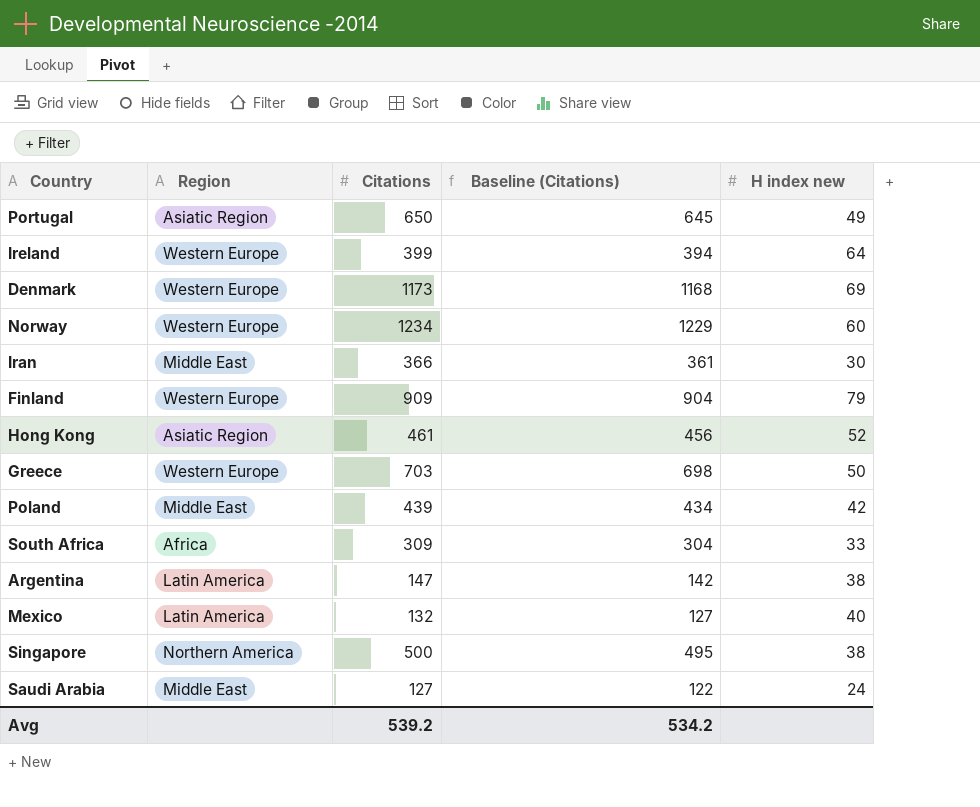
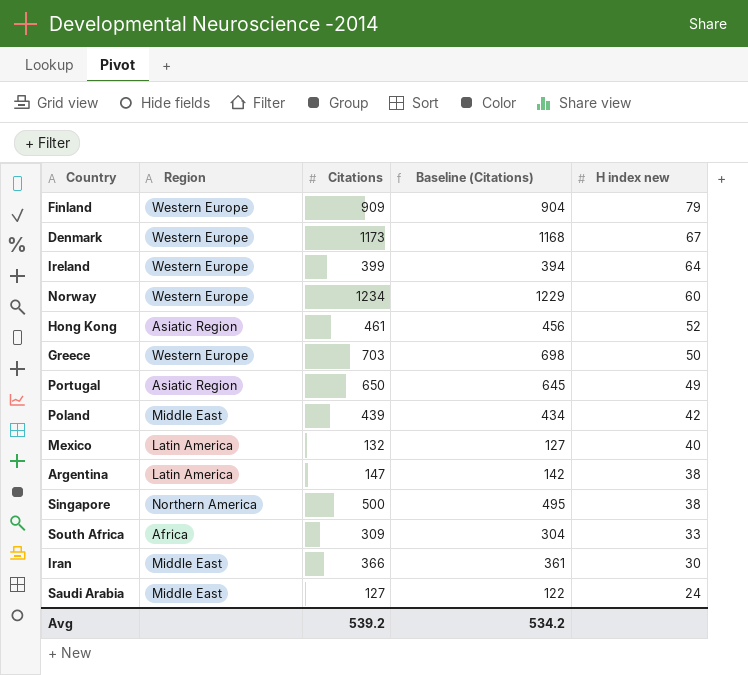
row order: none -> H index new descending
Denmark | H index new: 69 -> 67

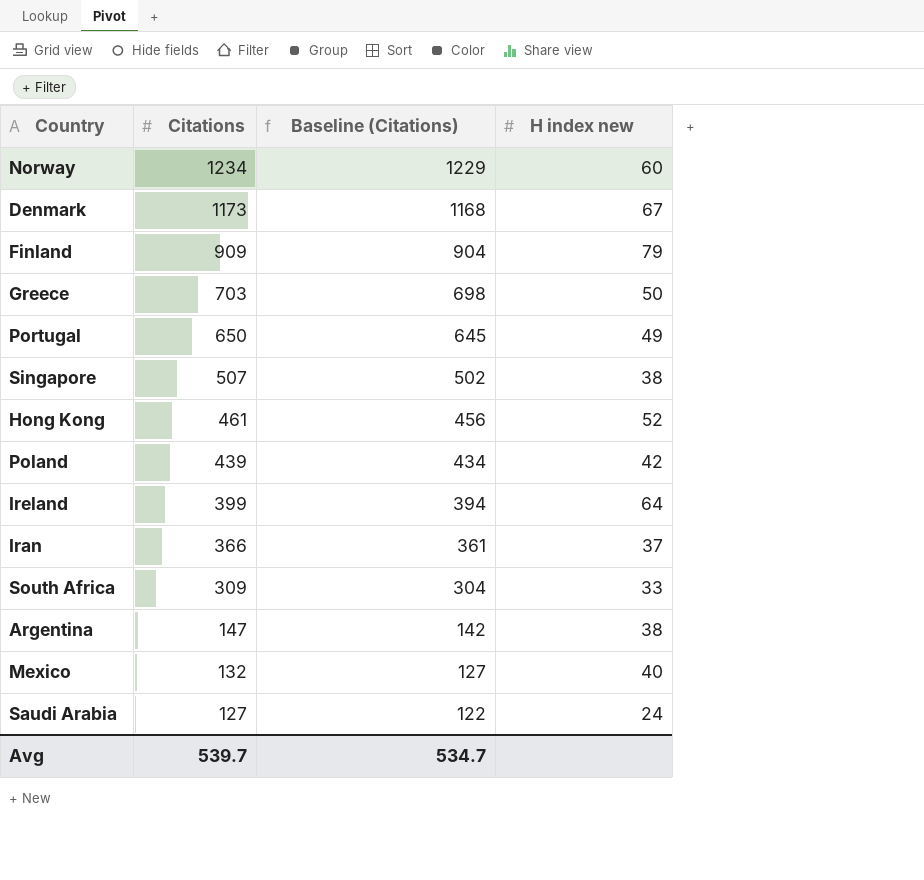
row order: H index new descending -> Citations descending
column Region | position: 2 -> none
Singapore | Citations: 500 -> 507
Singapore | Baseline (Citations): 495 -> 502
Iran | H index new: 30 -> 37
Avg | Citations: 539.2 -> 539.7
Avg | Baseline (Citations): 534.2 -> 534.7

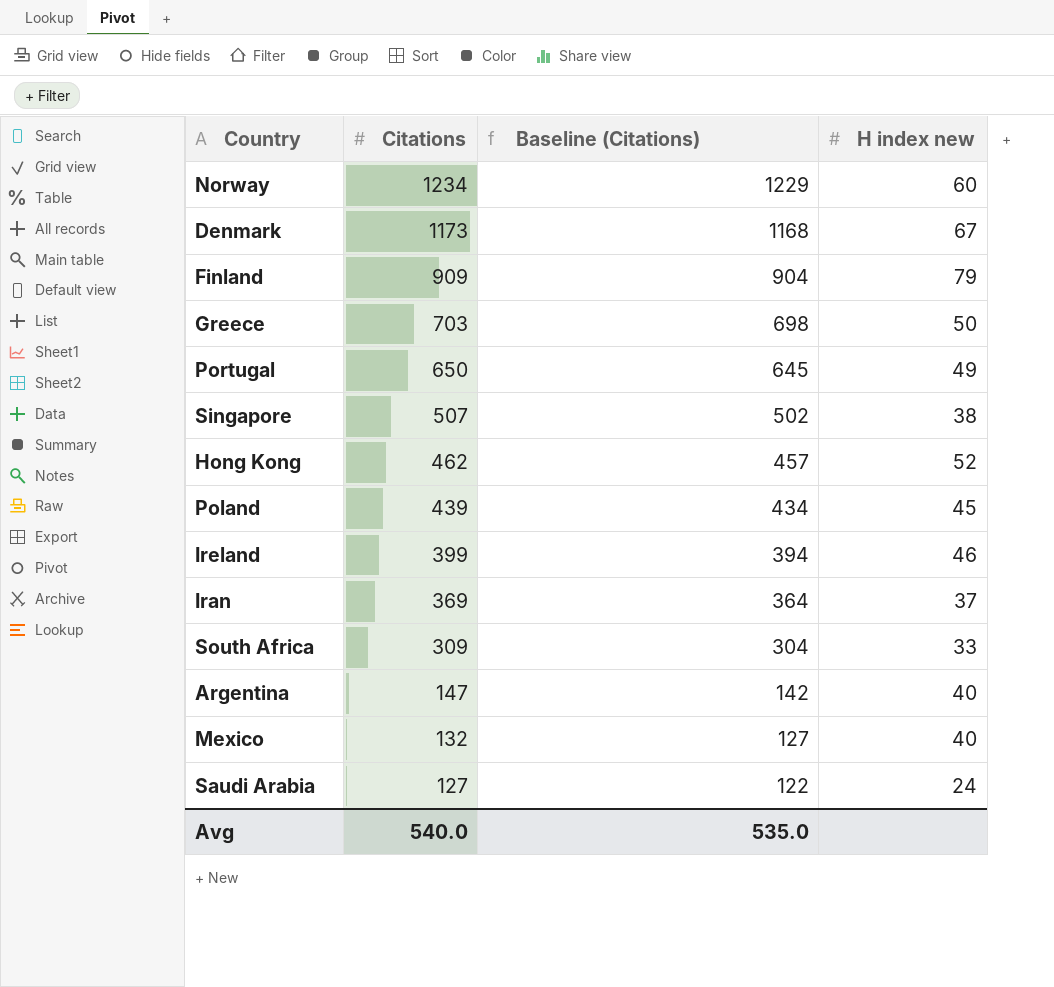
Hong Kong | Citations: 461 -> 462
Hong Kong | Baseline (Citations): 456 -> 457
Poland | H index new: 42 -> 45
Ireland | H index new: 64 -> 46
Iran | Citations: 366 -> 369
Iran | Baseline (Citations): 361 -> 364
Argentina | H index new: 38 -> 40
Avg | Citations: 539.7 -> 540.0
Avg | Baseline (Citations): 534.7 -> 535.0

